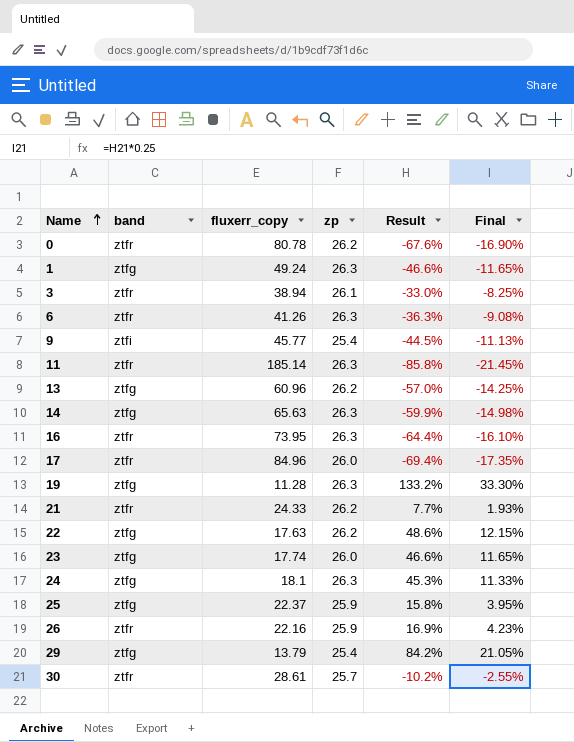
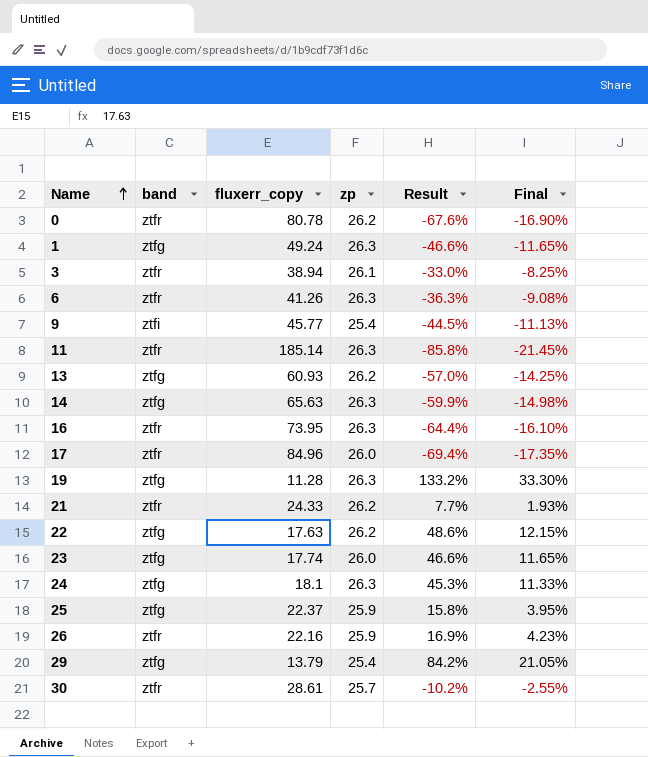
13 | fluxerr_copy: 60.96 -> 60.93

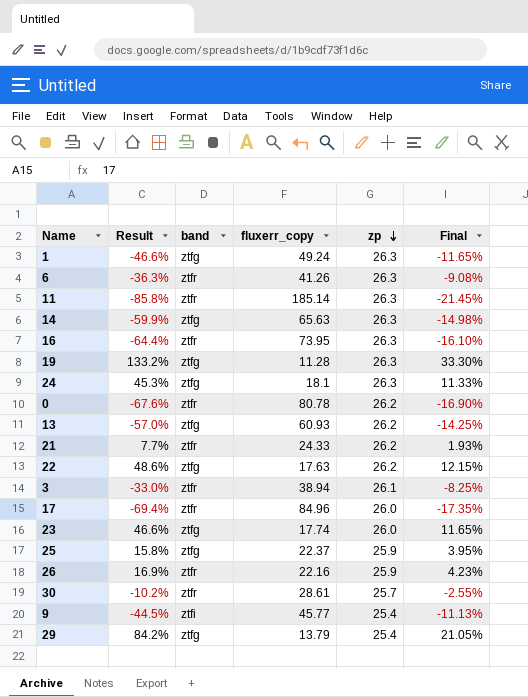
row order: Name ascending -> zp descending
column Result | position: 5 -> 2

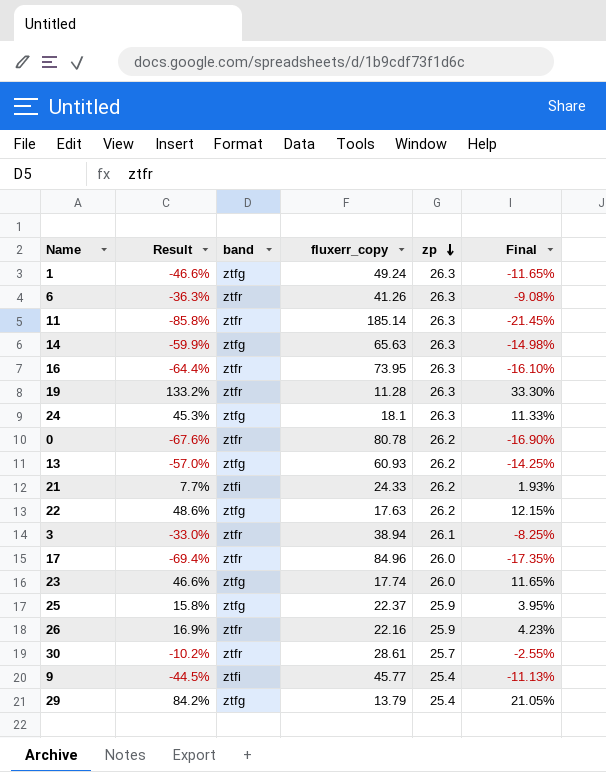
19 | band: ztfg -> ztfr
21 | band: ztfr -> ztfi

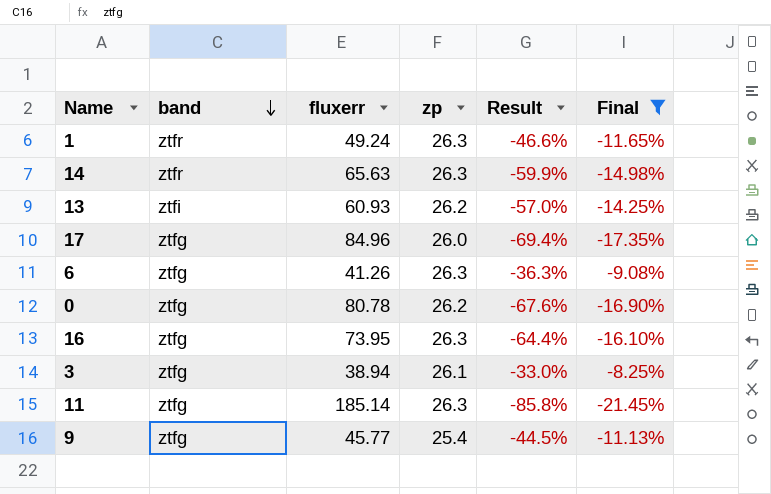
filter: none -> Final <= -8.25%
row order: zp descending -> band descending
column name: fluxerr_copy -> fluxerr
column Result | position: 2 -> 5
1 | band: ztfg -> ztfr
14 | band: ztfg -> ztfr
13 | band: ztfg -> ztfi
17 | band: ztfr -> ztfg
6 | band: ztfr -> ztfg
0 | band: ztfr -> ztfg
16 | band: ztfr -> ztfg
3 | band: ztfr -> ztfg
11 | band: ztfr -> ztfg
9 | band: ztfi -> ztfg

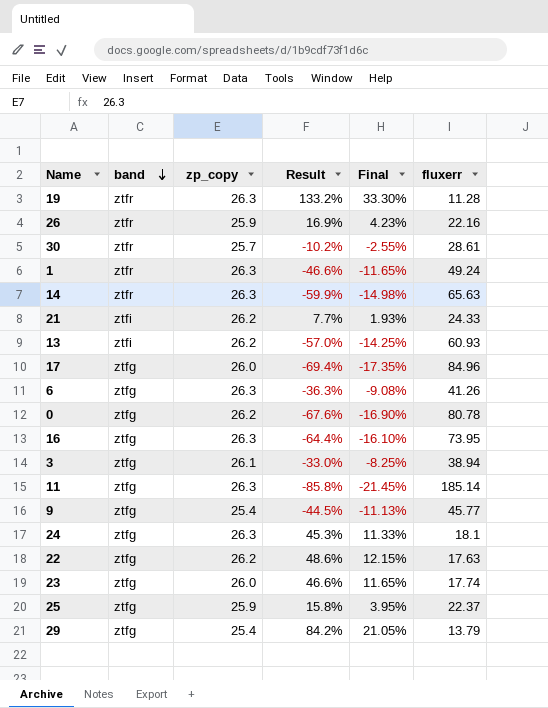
filter: Final <= -8.25% -> none
column name: zp -> zp_copy
column fluxerr | position: 3 -> 6

